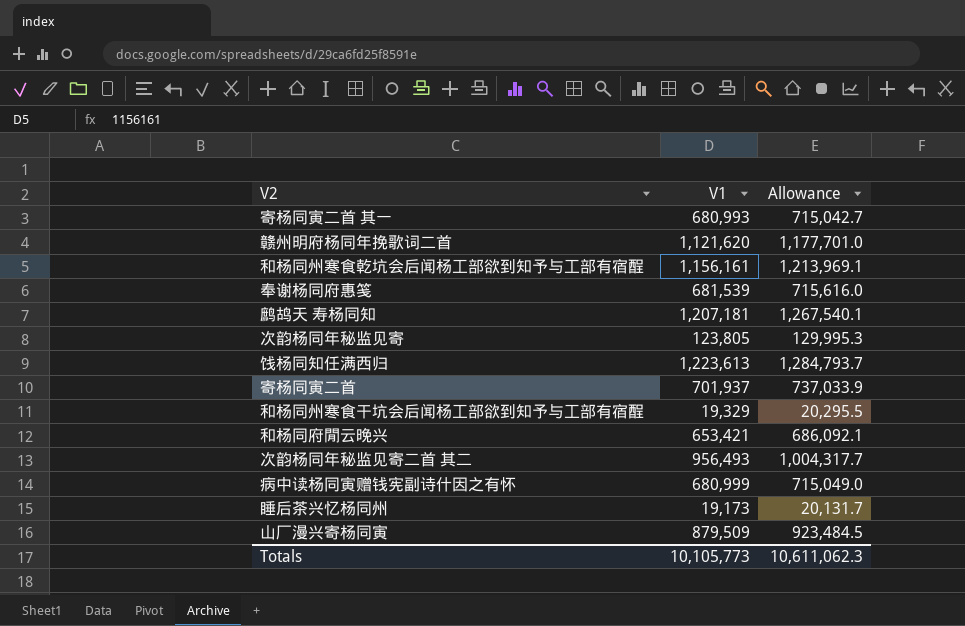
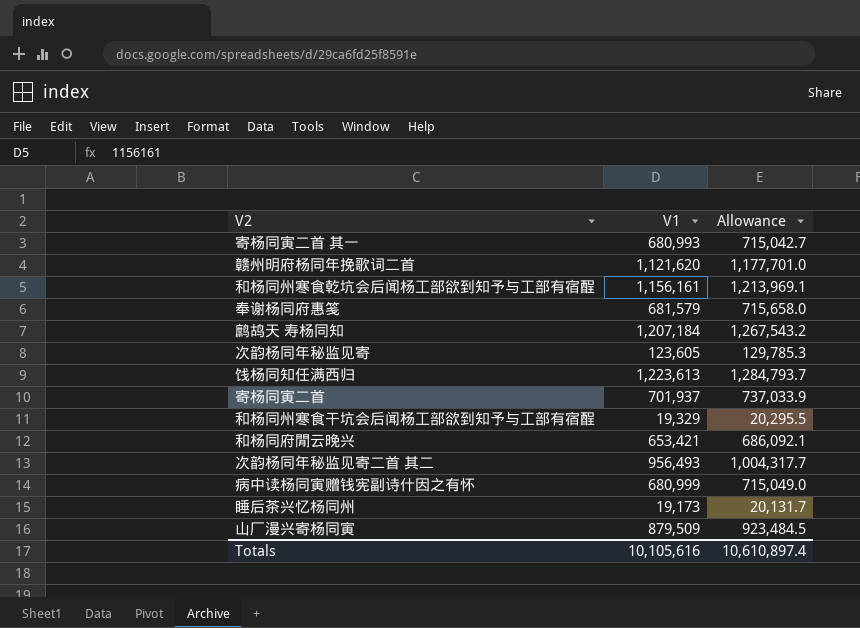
奉谢杨同府惠笺 | V1: 681,539 -> 681,579
奉谢杨同府惠笺 | Allowance: 715,616.0 -> 715,658.0
鹧鸪天 寿杨同知 | V1: 1,207,181 -> 1,207,184
鹧鸪天 寿杨同知 | Allowance: 1,267,540.1 -> 1,267,543.2
次韵杨同年秘监见寄 | V1: 123,805 -> 123,605
次韵杨同年秘监见寄 | Allowance: 129,995.3 -> 129,785.3
Totals | V1: 10,105,773 -> 10,105,616
Totals | Allowance: 10,611,062.3 -> 10,610,897.4

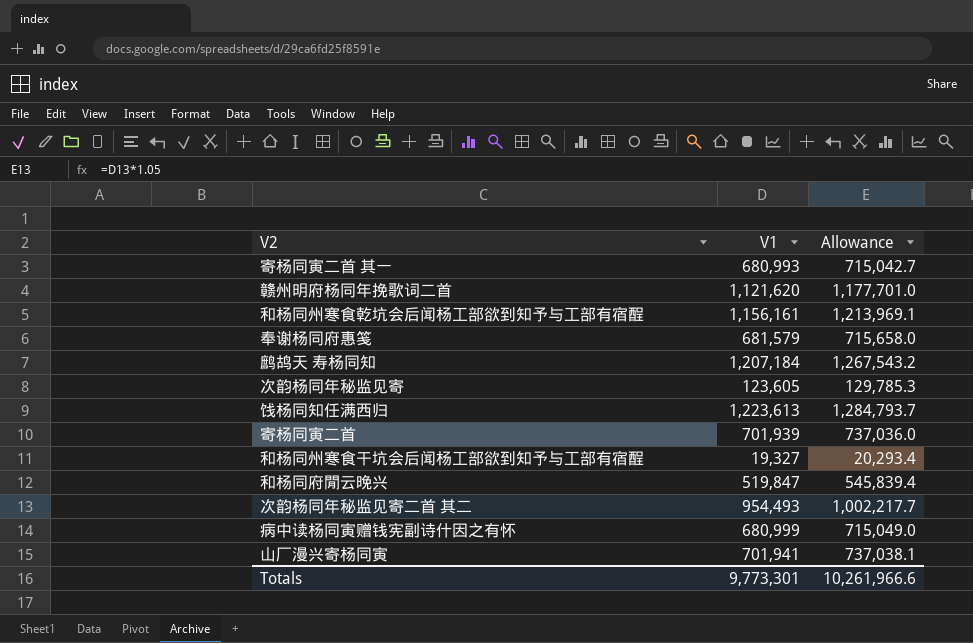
row 睡后茶兴忆杨同州: 19,173 | 20,131.7 -> none
寄杨同寅二首 | V1: 701,937 -> 701,939
寄杨同寅二首 | Allowance: 737,033.9 -> 737,036.0
和杨同州寒食干坑会后闻杨工部欲到知予与工部有宿酲 | V1: 19,329 -> 19,327
和杨同州寒食干坑会后闻杨工部欲到知予与工部有宿酲 | Allowance: 20,295.5 -> 20,293.4
和杨同府閒云晚兴 | V1: 653,421 -> 519,847
和杨同府閒云晚兴 | Allowance: 686,092.1 -> 545,839.4
次韵杨同年秘监见寄二首 其二 | V1: 956,493 -> 954,493
次韵杨同年秘监见寄二首 其二 | Allowance: 1,004,317.7 -> 1,002,217.7
山厂漫兴寄杨同寅 | V1: 879,509 -> 701,941
山厂漫兴寄杨同寅 | Allowance: 923,484.5 -> 737,038.1
Totals | V1: 10,105,616 -> 9,773,301
Totals | Allowance: 10,610,897.4 -> 10,261,966.6

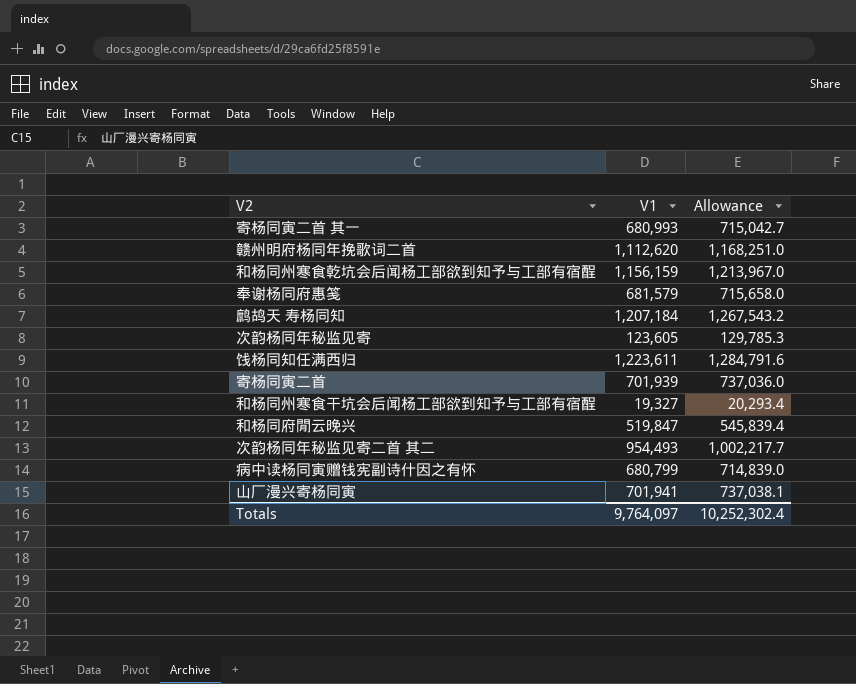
赣州明府杨同年挽歌词二首 | V1: 1,121,620 -> 1,112,620
赣州明府杨同年挽歌词二首 | Allowance: 1,177,701.0 -> 1,168,251.0
和杨同州寒食乾坑会后闻杨工部欲到知予与工部有宿酲 | V1: 1,156,161 -> 1,156,159
和杨同州寒食乾坑会后闻杨工部欲到知予与工部有宿酲 | Allowance: 1,213,969.1 -> 1,213,967.0
饯杨同知任满西归 | V1: 1,223,613 -> 1,223,611
饯杨同知任满西归 | Allowance: 1,284,793.7 -> 1,284,791.6
病中读杨同寅赠钱宪副诗什因之有怀 | V1: 680,999 -> 680,799
病中读杨同寅赠钱宪副诗什因之有怀 | Allowance: 715,049.0 -> 714,839.0
Totals | V1: 9,773,301 -> 9,764,097
Totals | Allowance: 10,261,966.6 -> 10,252,302.4

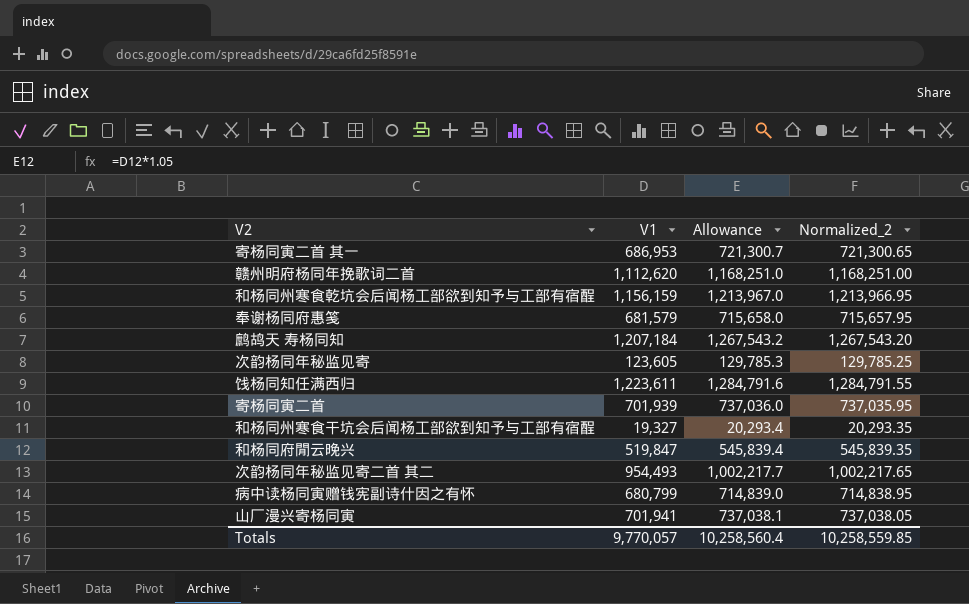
column Normalized_2 | formula: none -> [V1] * 1.05
寄杨同寅二首 其一 | V1: 680,993 -> 686,953
寄杨同寅二首 其一 | Allowance: 715,042.7 -> 721,300.7
Totals | V1: 9,764,097 -> 9,770,057
Totals | Allowance: 10,252,302.4 -> 10,258,560.4

